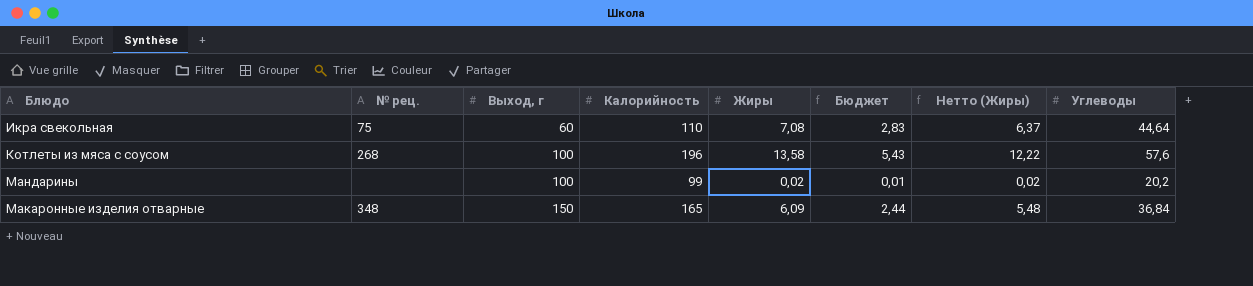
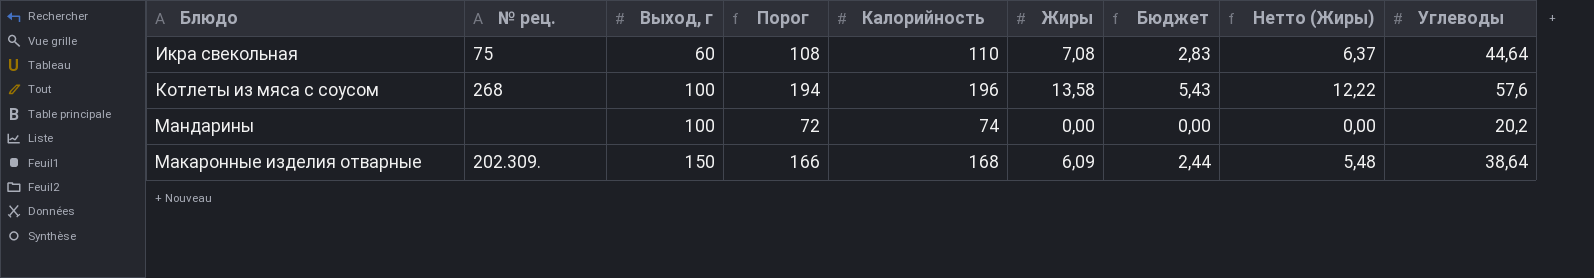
column Порог | formula: none -> [Калорийность] - 2
Мандарины | Калорийность: 99 -> 74
Мандарины | Жиры: 0,02 -> 0,00
Мандарины | Бюджет: 0,01 -> 0,00
Мандарины | Нетто (Жиры): 0,02 -> 0,00
Макаронные изделия отварные | № рец.: 348 -> 202.309.
Макаронные изделия отварные | Калорийность: 165 -> 168
Макаронные изделия отварные | Углеводы: 36,84 -> 38,64

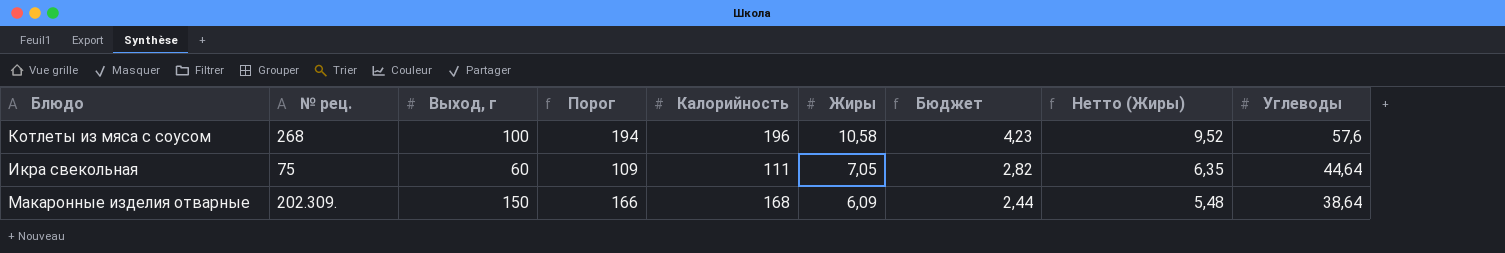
row order: Выход, г ascending -> Жиры descending
row Мандарины: none | 100 | 72 | 74 | 0,00 | 0,00 | 0,00 | 20,2 -> none
Котлеты из мяса с соусом | Жиры: 13,58 -> 10,58
Котлеты из мяса с соусом | Бюджет: 5,43 -> 4,23
Котлеты из мяса с соусом | Нетто (Жиры): 12,22 -> 9,52
Икра свекольная | Порог: 108 -> 109
Икра свекольная | Калорийность: 110 -> 111
Икра свекольная | Жиры: 7,08 -> 7,05
Икра свекольная | Бюджет: 2,83 -> 2,82
Икра свекольная | Нетто (Жиры): 6,37 -> 6,35

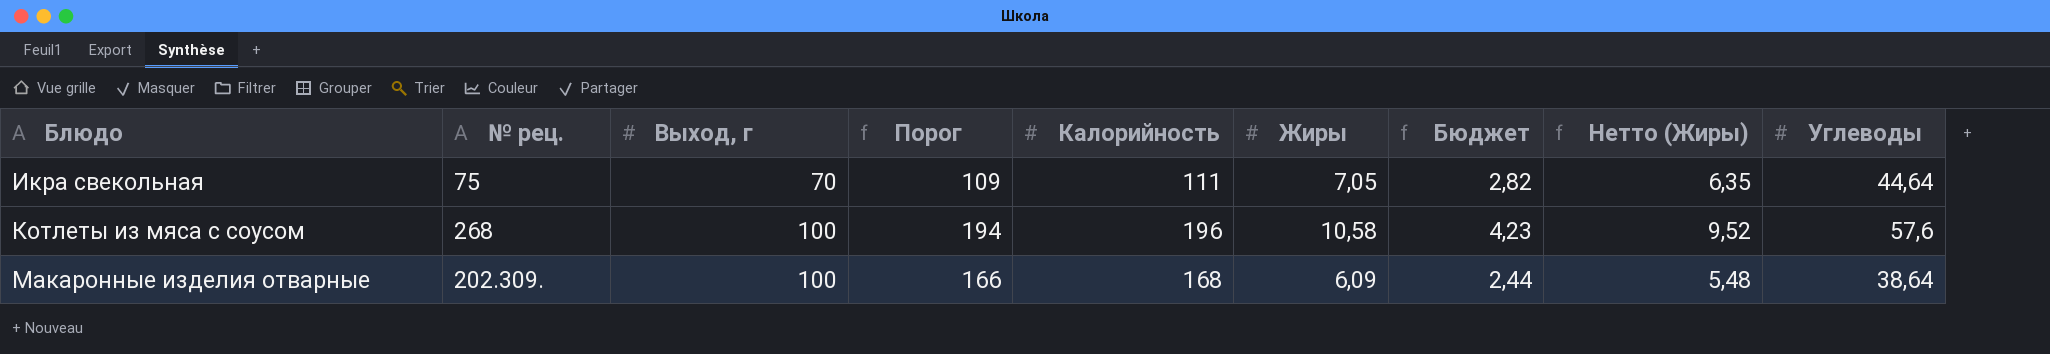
row order: Жиры descending -> Блюдо ascending
Икра свекольная | Выход, г: 60 -> 70
Макаронные изделия отварные | Выход, г: 150 -> 100

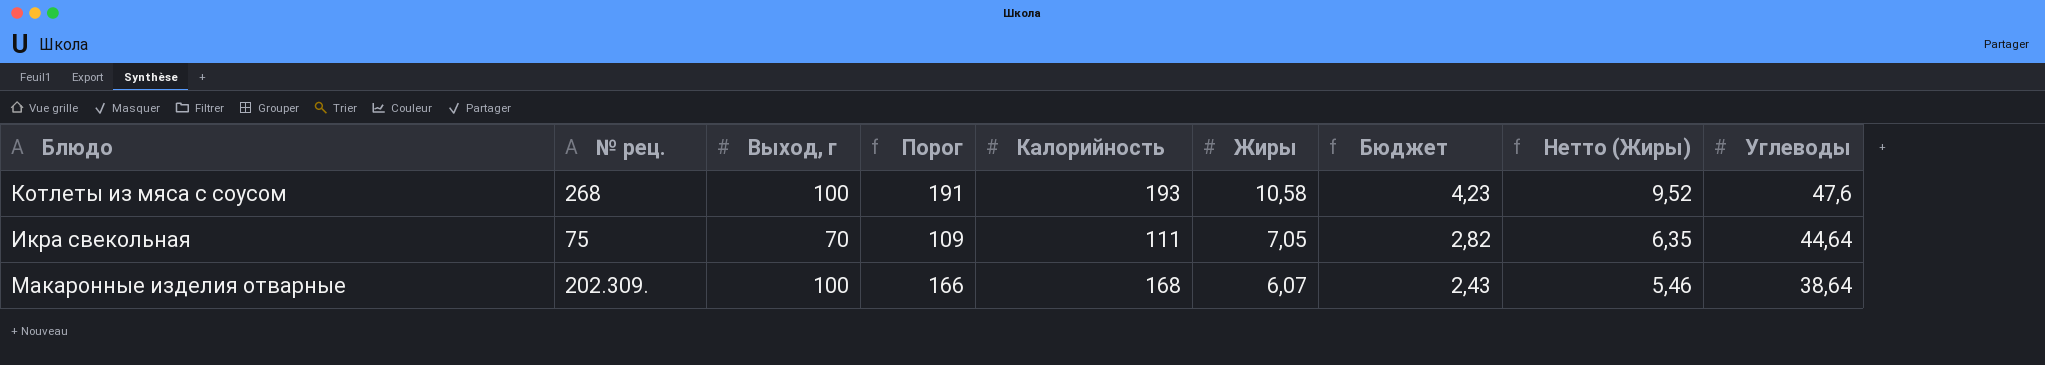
row order: Блюдо ascending -> Жиры descending
Котлеты из мяса с соусом | Порог: 194 -> 191
Котлеты из мяса с соусом | Калорийность: 196 -> 193
Котлеты из мяса с соусом | Углеводы: 57,6 -> 47,6
Макаронные изделия отварные | Жиры: 6,09 -> 6,07
Макаронные изделия отварные | Бюджет: 2,44 -> 2,43
Макаронные изделия отварные | Нетто (Жиры): 5,48 -> 5,46

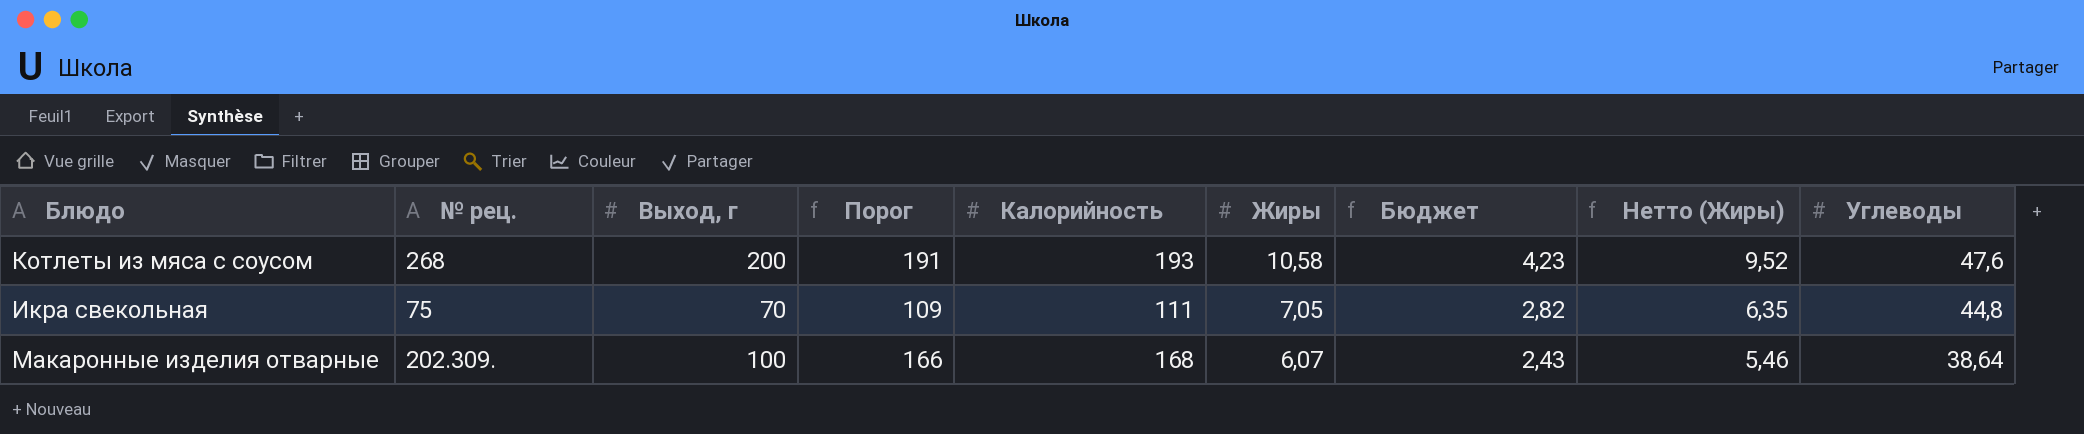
Котлеты из мяса с соусом | Выход, г: 100 -> 200
Икра свекольная | Углеводы: 44,64 -> 44,8

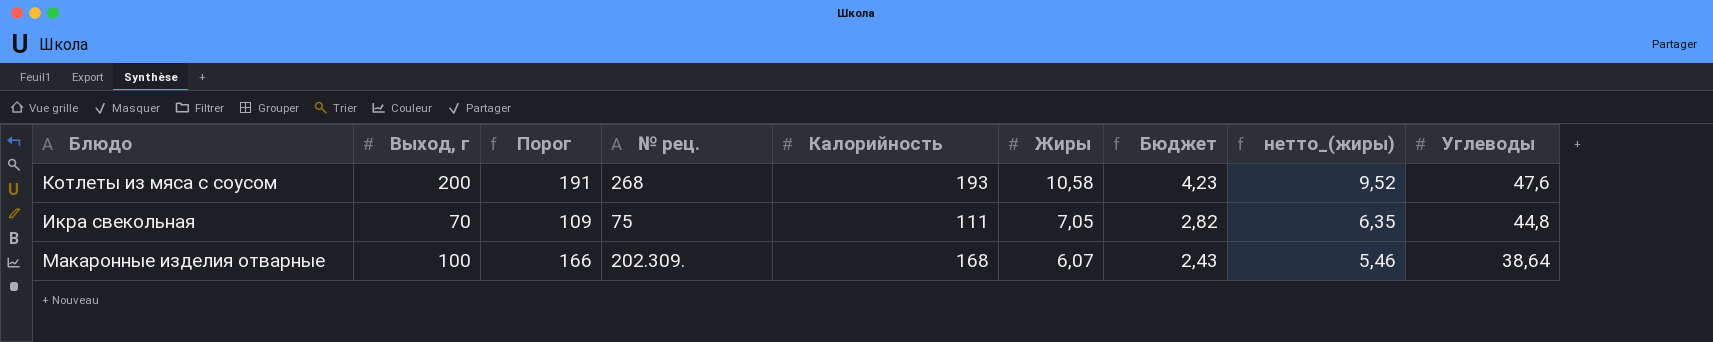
column № рец. | position: 2 -> 4
column name: Нетто (Жиры) -> нетто_(жиры)

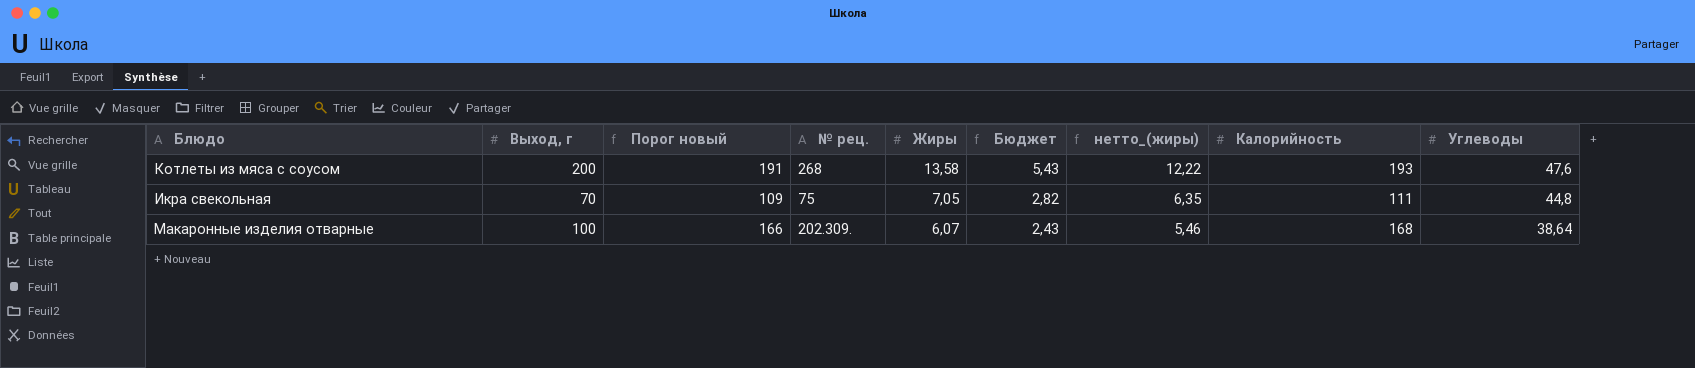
column name: Порог -> Порог новый
column Калорийность | position: 5 -> 8
Котлеты из мяса с соусом | Жиры: 10,58 -> 13,58
Котлеты из мяса с соусом | Бюджет: 4,23 -> 5,43
Котлеты из мяса с соусом | нетто_(жиры): 9,52 -> 12,22

